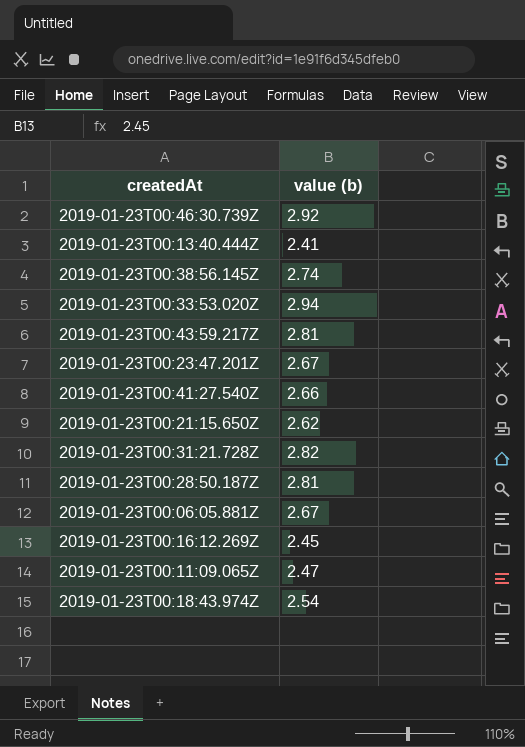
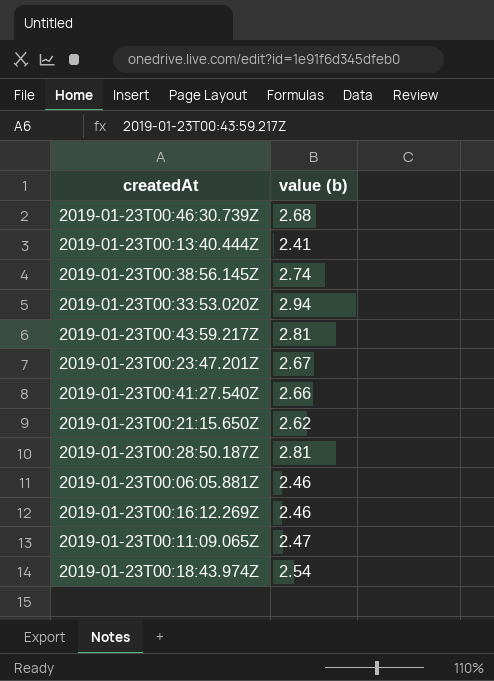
row 2019-01-23T00:31:21.728Z: 2.82 -> none
2019-01-23T00:46:30.739Z | value (b): 2.92 -> 2.68
2019-01-23T00:06:05.881Z | value (b): 2.67 -> 2.46
2019-01-23T00:16:12.269Z | value (b): 2.45 -> 2.46

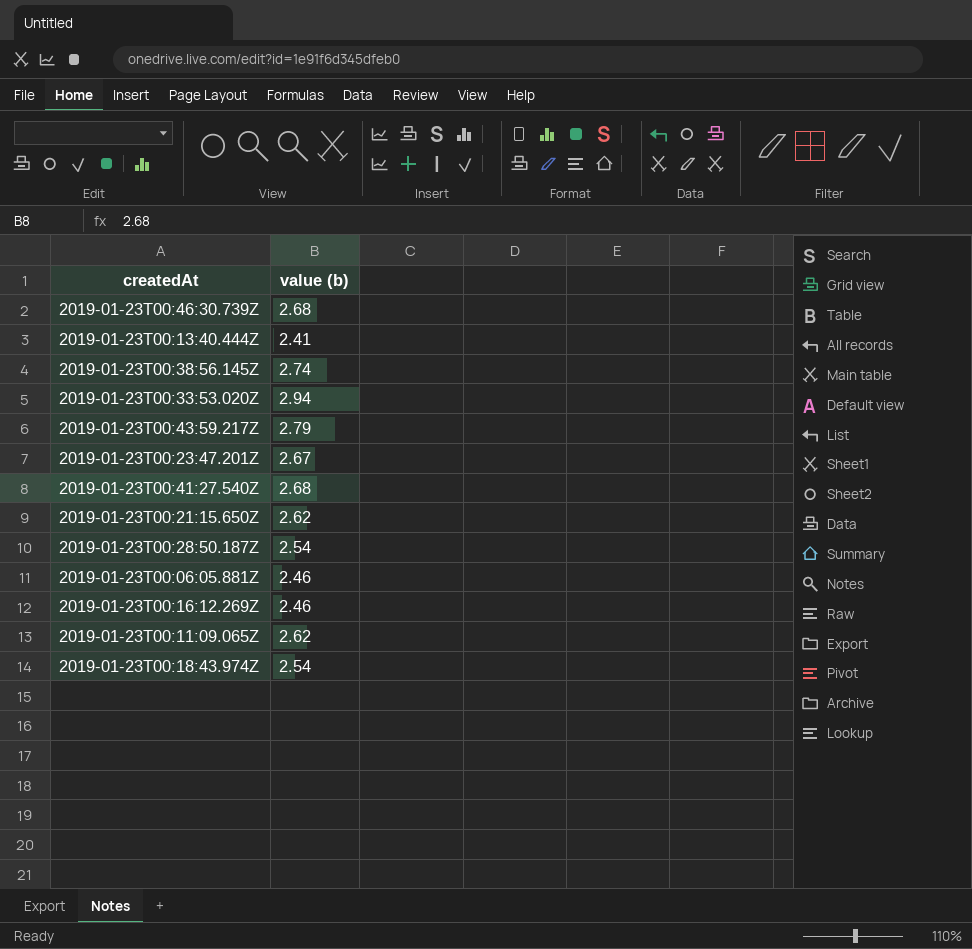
2019-01-23T00:43:59.217Z | value (b): 2.81 -> 2.79
2019-01-23T00:41:27.540Z | value (b): 2.66 -> 2.68
2019-01-23T00:28:50.187Z | value (b): 2.81 -> 2.54
2019-01-23T00:11:09.065Z | value (b): 2.47 -> 2.62

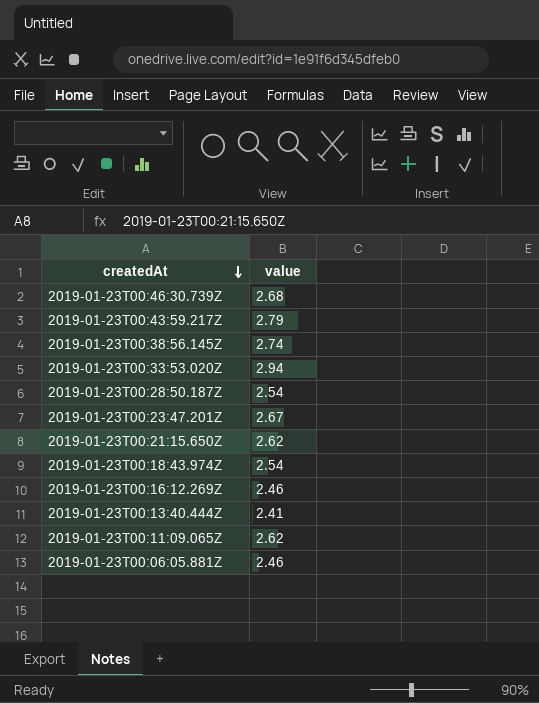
row order: none -> createdAt descending
column name: value (b) -> value
row 2019-01-23T00:41:27.540Z: 2.68 -> none

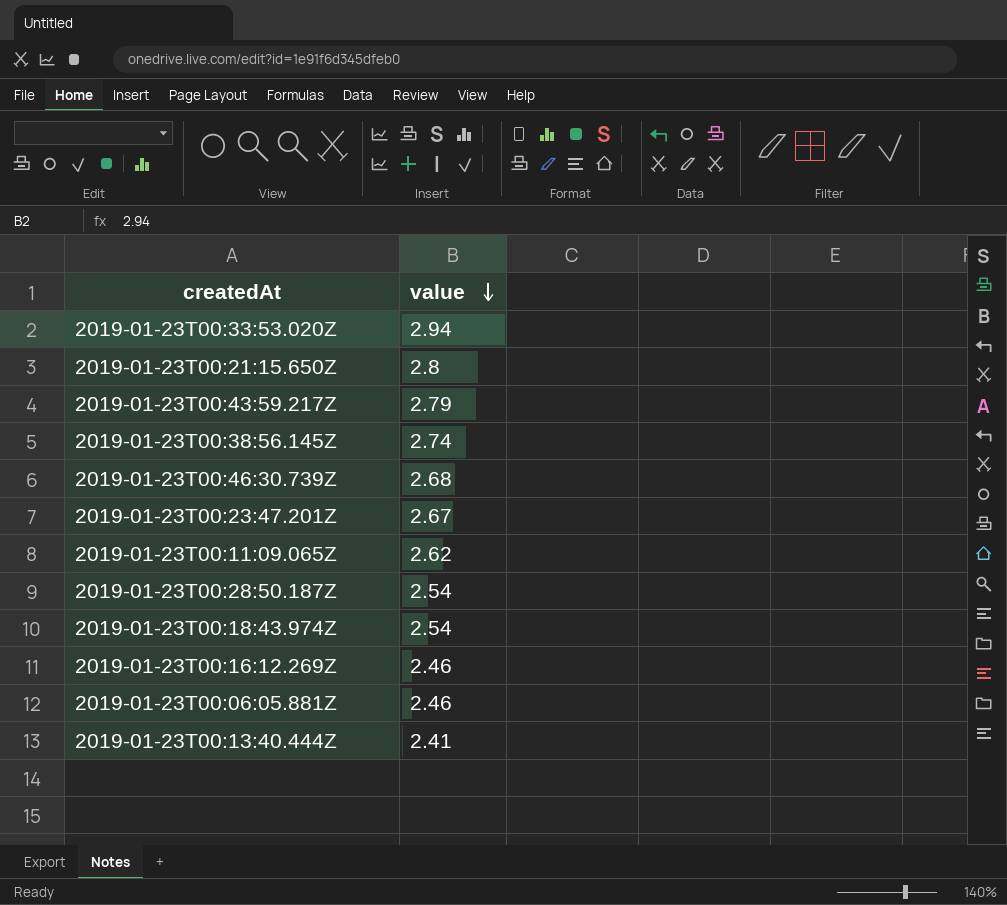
row order: createdAt descending -> value descending
2019-01-23T00:21:15.650Z | value: 2.62 -> 2.8

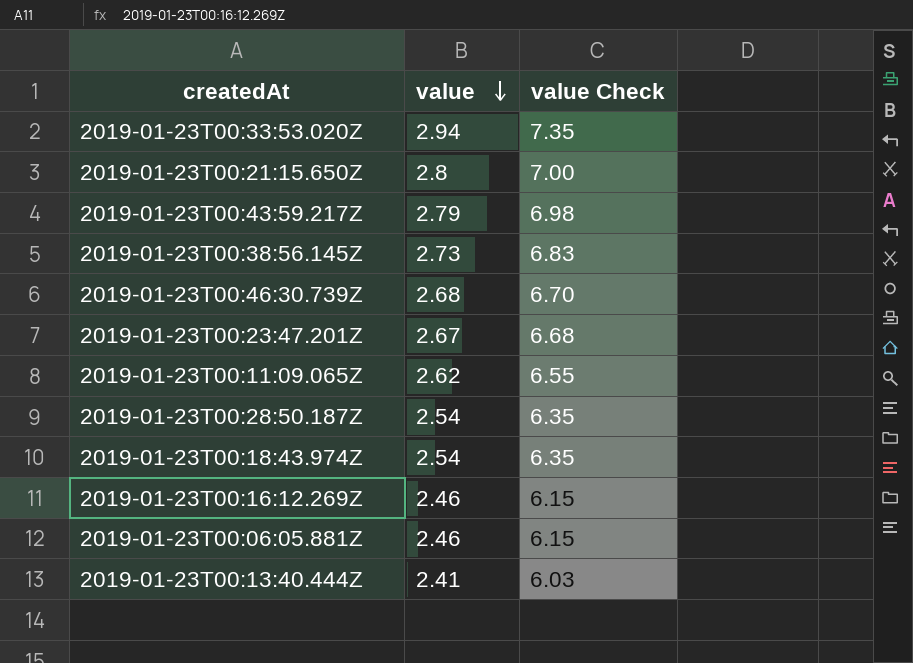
column value Check | formula: none -> [value] * 2.5
2019-01-23T00:38:56.145Z | value: 2.74 -> 2.73

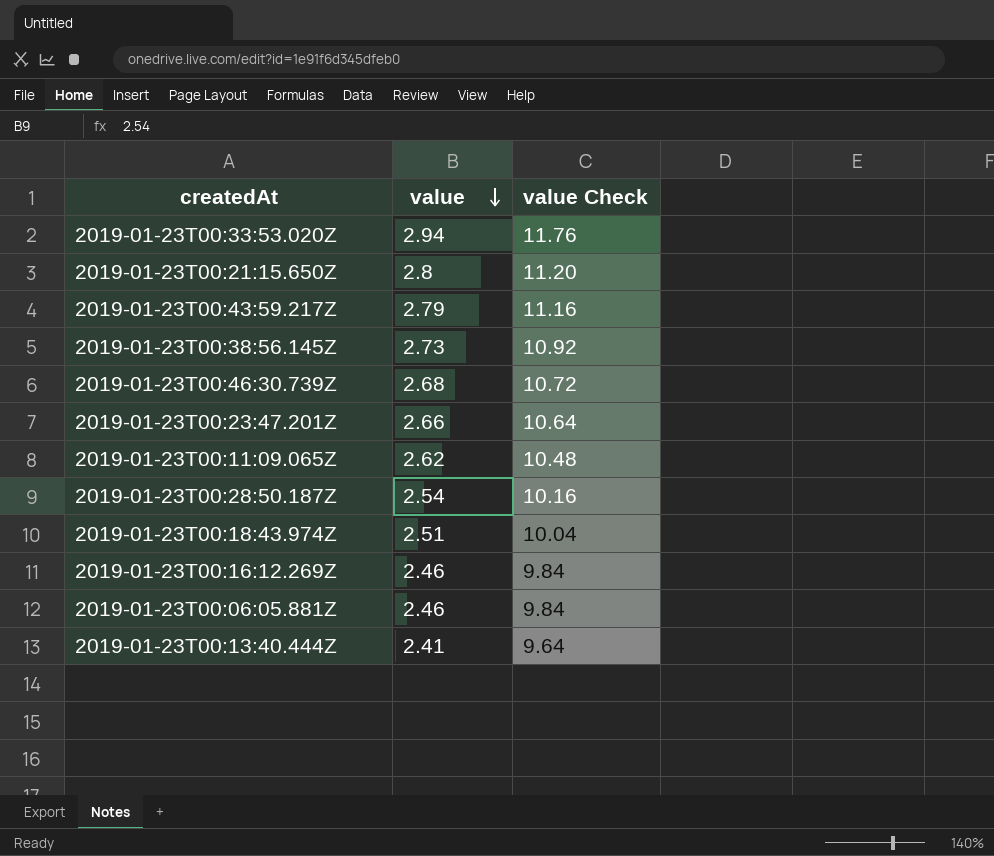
column value Check | formula: [value] * 2.5 -> [value] * 4
2019-01-23T00:23:47.201Z | value: 2.67 -> 2.66
2019-01-23T00:18:43.974Z | value: 2.54 -> 2.51

